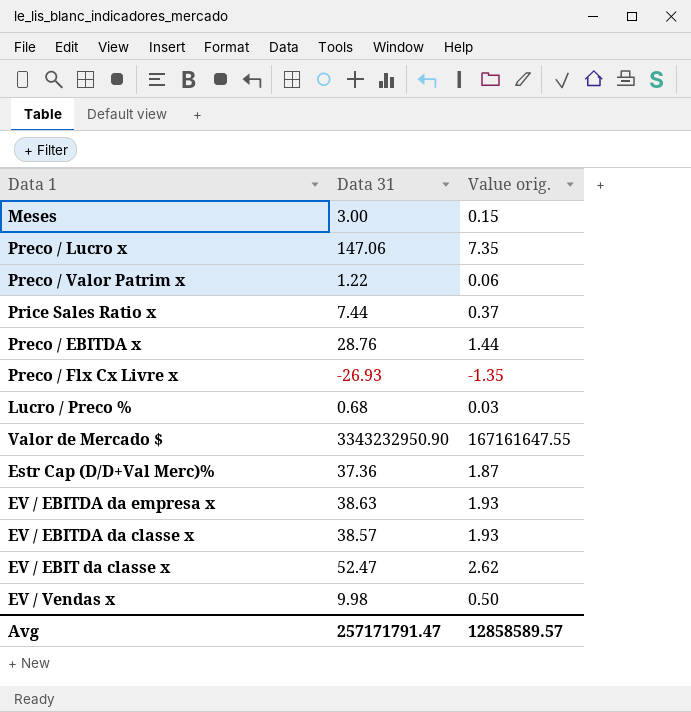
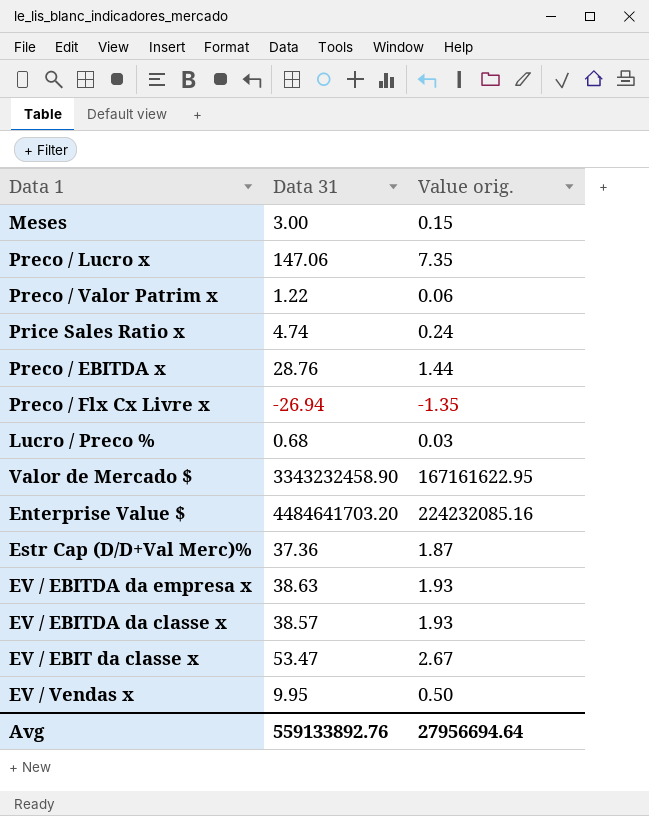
Price Sales Ratio x | Data 31: 7.44 -> 4.74
Price Sales Ratio x | Value orig.: 0.37 -> 0.24
Preco / Flx Cx Livre x | Data 31: -26.93 -> -26.94
Valor de Mercado $ | Data 31: 3343232950.90 -> 3343232458.90
Valor de Mercado $ | Value orig.: 167161647.55 -> 167161622.95
row Enterprise Value $: none -> 4484641703.20 | 224232085.16
EV / EBIT da classe x | Data 31: 52.47 -> 53.47
EV / EBIT da classe x | Value orig.: 2.62 -> 2.67
EV / Vendas x | Data 31: 9.98 -> 9.95
Avg | Data 31: 257171791.47 -> 559133892.76
Avg | Value orig.: 12858589.57 -> 27956694.64

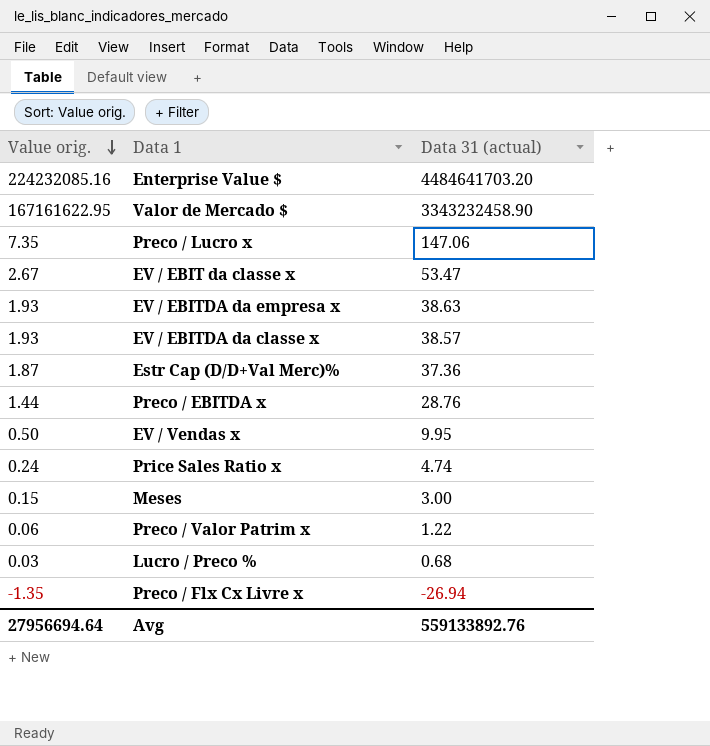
row order: none -> Value orig. descending
column Value orig. | position: 3 -> 1
column name: Data 31 -> Data 31 (actual)

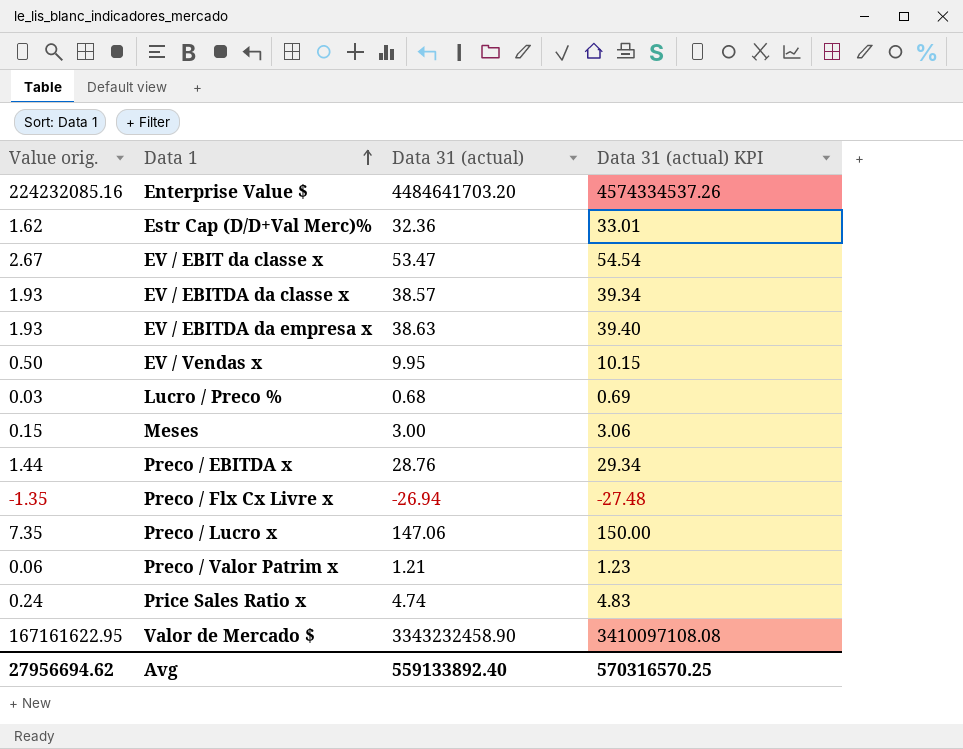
row order: Value orig. descending -> Data 1 ascending
column Data 31 (actual) KPI | formula: none -> [Data 31 (actual)] * 1.02
Estr Cap (D/D+Val Merc)% | Value orig.: 1.87 -> 1.62
Estr Cap (D/D+Val Merc)% | Data 31 (actual): 37.36 -> 32.36
Preco / Valor Patrim x | Data 31 (actual): 1.22 -> 1.21
Avg | Value orig.: 27956694.64 -> 27956694.62
Avg | Data 31 (actual): 559133892.76 -> 559133892.40

